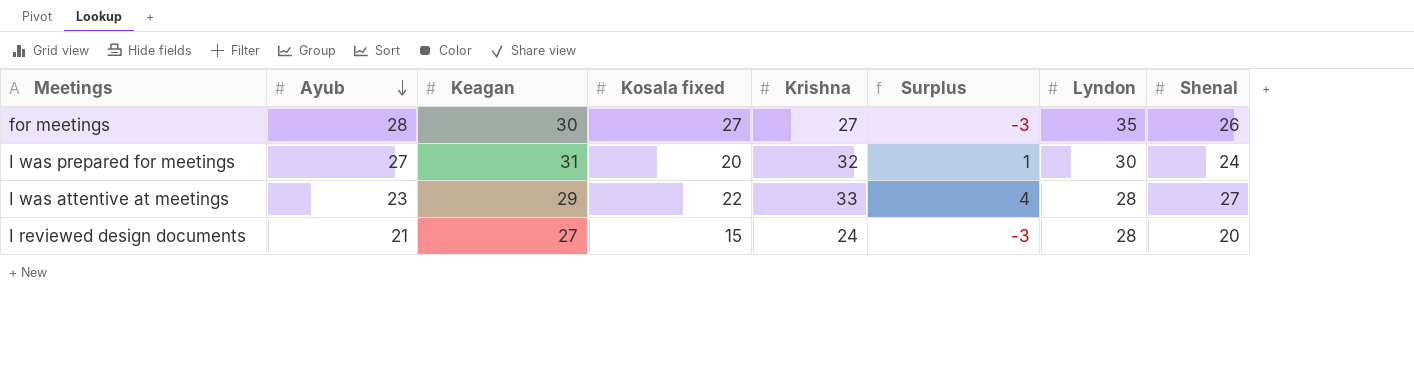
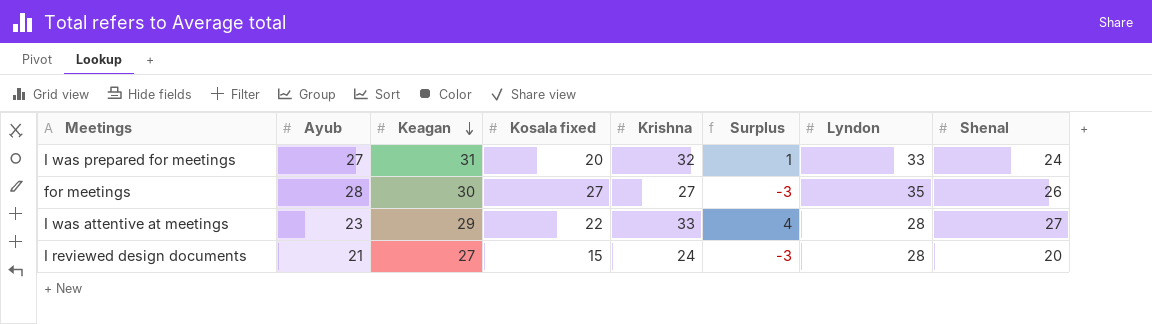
row order: Ayub descending -> Keagan descending
I was prepared for meetings | Lyndon: 30 -> 33

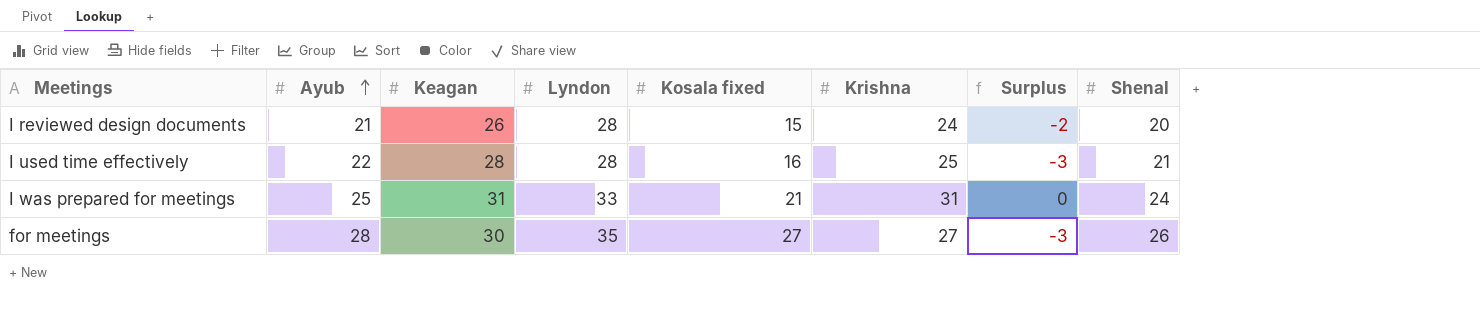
row order: Keagan descending -> Ayub ascending
column Lyndon | position: 7 -> 4
row I was attentive at meetings: 23 | 29 | 22 | 33 | 4 | 28 | 27 -> none
I reviewed design documents | Keagan: 27 -> 26
I reviewed design documents | Surplus: -3 -> -2
row I used time effectively: none -> 22 | 28 | 28 | 16 | 25 | -3 | 21
I was prepared for meetings | Ayub: 27 -> 25
I was prepared for meetings | Kosala fixed: 20 -> 21
I was prepared for meetings | Krishna: 32 -> 31
I was prepared for meetings | Surplus: 1 -> 0

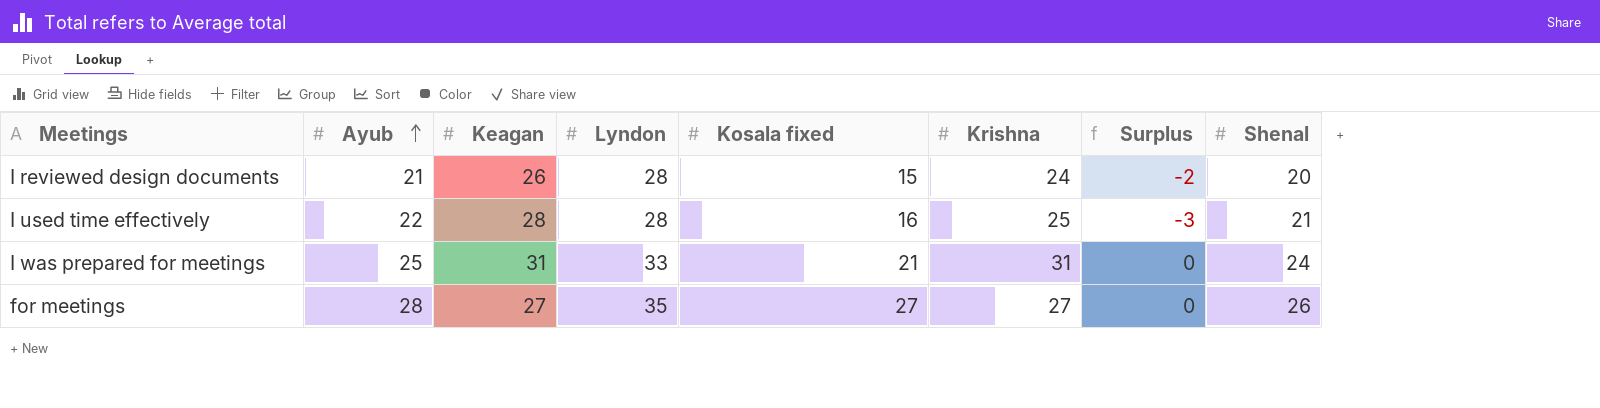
for meetings | Keagan: 30 -> 27
for meetings | Surplus: -3 -> 0

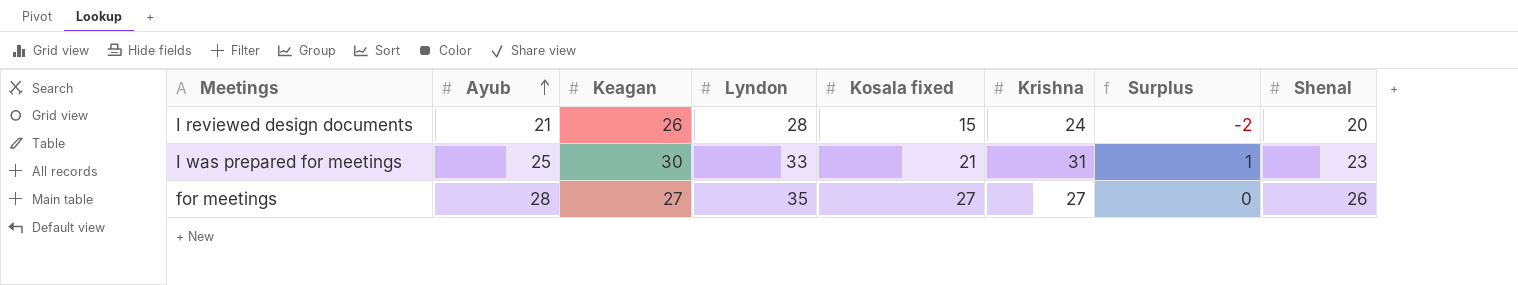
row I used time effectively: 22 | 28 | 28 | 16 | 25 | -3 | 21 -> none
I was prepared for meetings | Keagan: 31 -> 30
I was prepared for meetings | Surplus: 0 -> 1
I was prepared for meetings | Shenal: 24 -> 23

